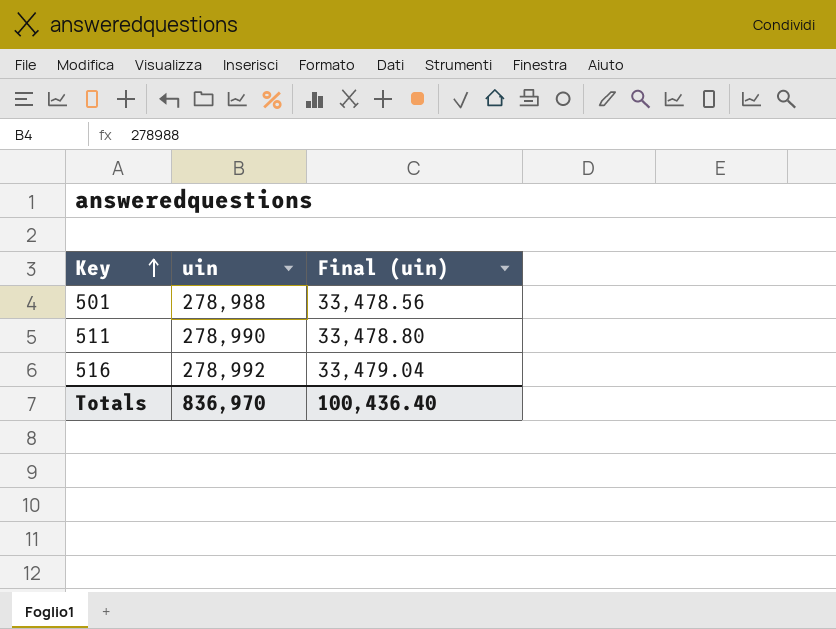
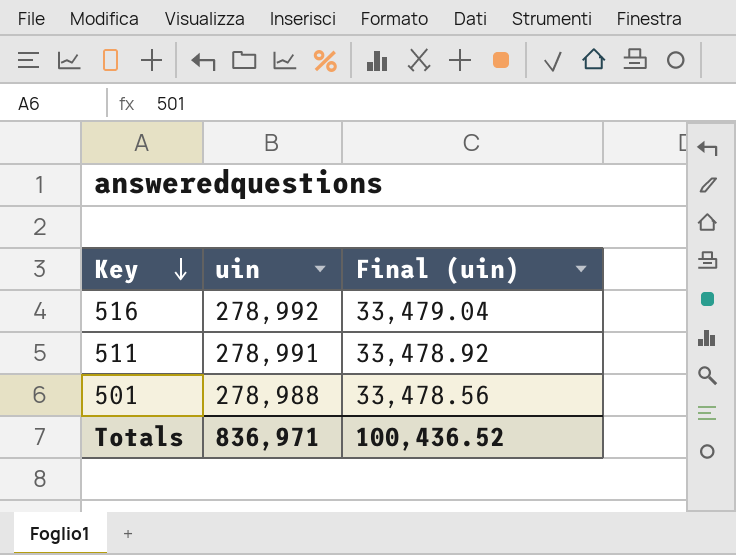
row order: Key ascending -> Key descending
511 | uin: 278,990 -> 278,991
511 | Final (uin): 33,478.80 -> 33,478.92
Totals | uin: 836,970 -> 836,971
Totals | Final (uin): 100,436.40 -> 100,436.52

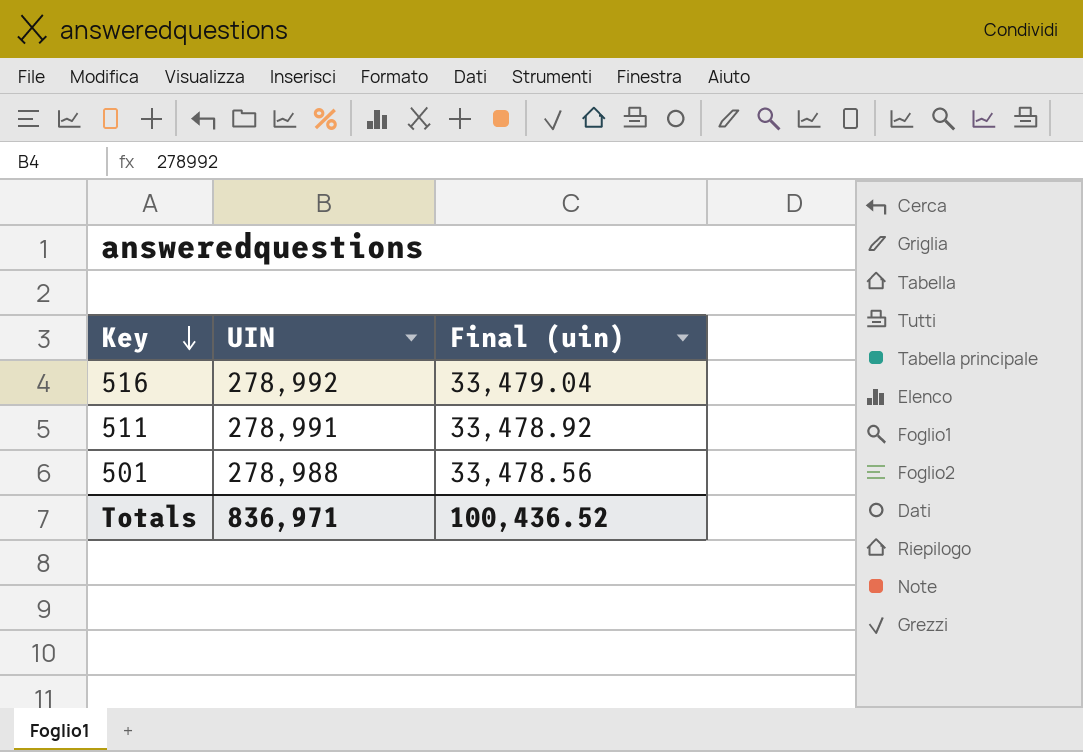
column name: uin -> UIN

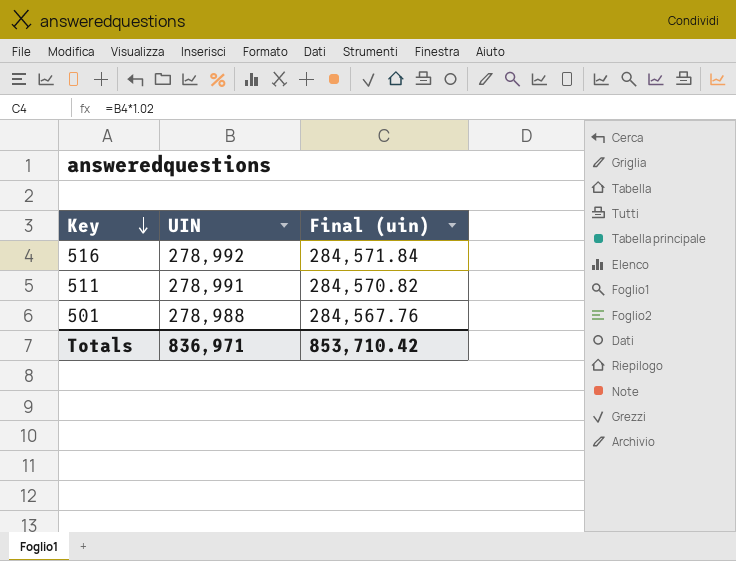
column Final (uin) | formula: [UIN] * 0.12 -> [UIN] * 1.02
Totals | Final (uin): 100,436.52 -> 853,710.42

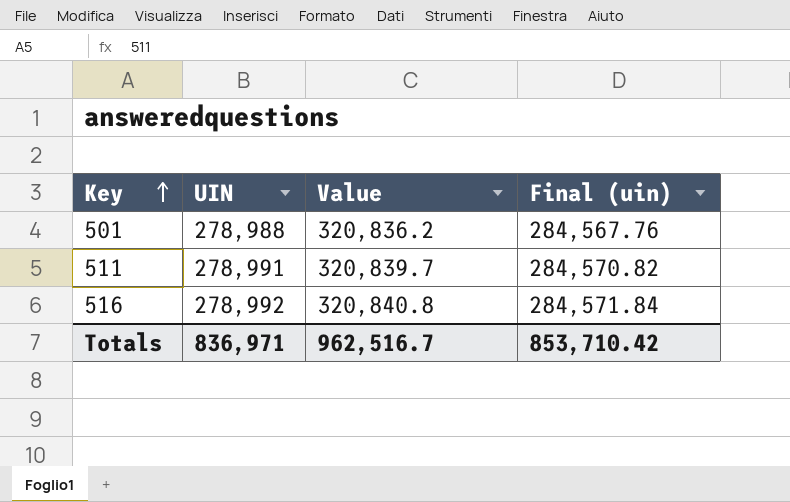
row order: Key descending -> Key ascending
column Value | formula: none -> [UIN] * 1.15

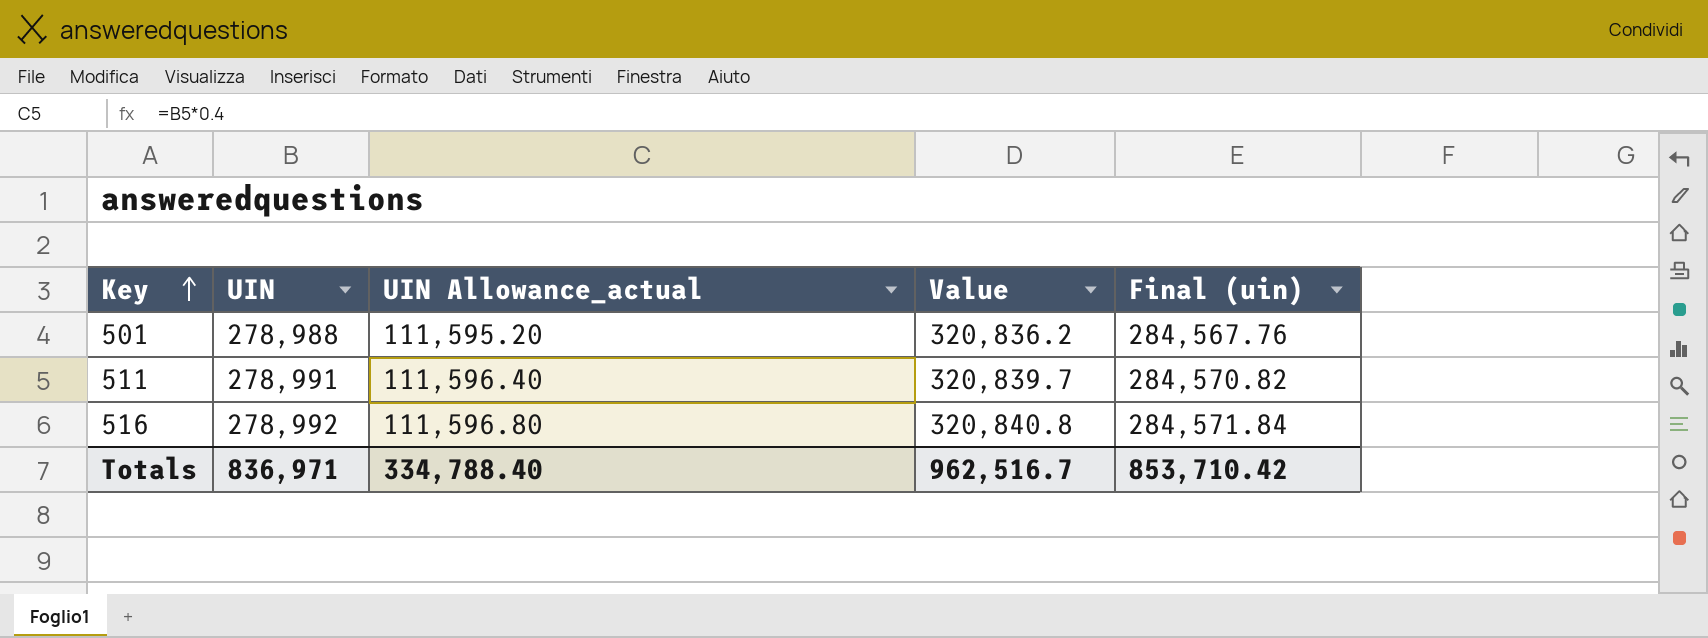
column UIN Allowance_actual | formula: none -> [UIN] * 0.4

